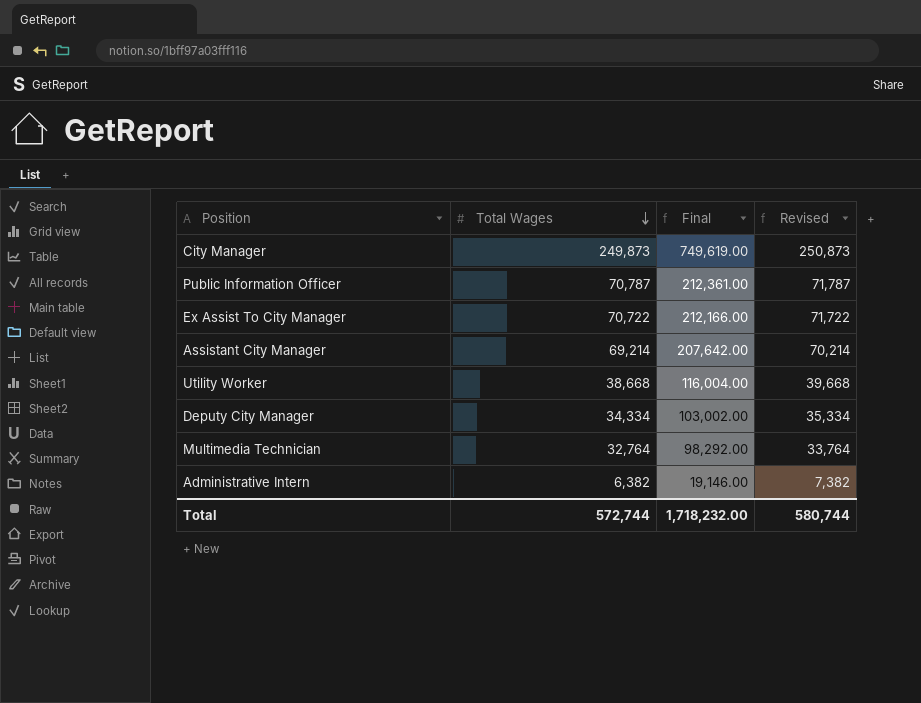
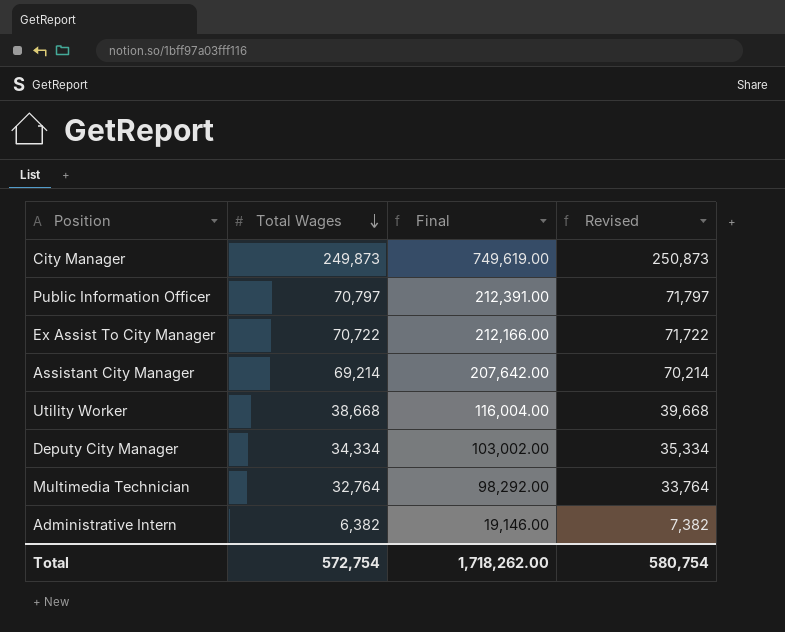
Public Information Officer | Total Wages: 70,787 -> 70,797
Public Information Officer | Final: 212,361.00 -> 212,391.00
Public Information Officer | Revised: 71,787 -> 71,797
Total | Total Wages: 572,744 -> 572,754
Total | Final: 1,718,232.00 -> 1,718,262.00
Total | Revised: 580,744 -> 580,754

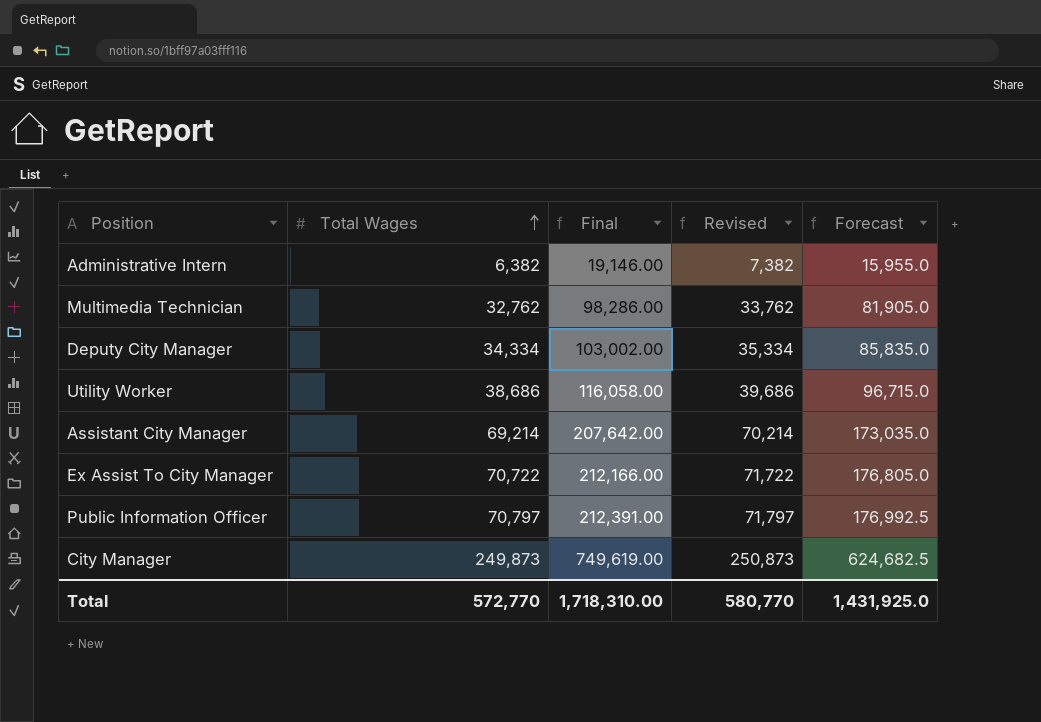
row order: Total Wages descending -> Total Wages ascending
column Forecast | formula: none -> [Total Wages] * 2.5
Multimedia Technician | Total Wages: 32,764 -> 32,762
Multimedia Technician | Final: 98,292.00 -> 98,286.00
Multimedia Technician | Revised: 33,764 -> 33,762
Utility Worker | Total Wages: 38,668 -> 38,686
Utility Worker | Final: 116,004.00 -> 116,058.00
Utility Worker | Revised: 39,668 -> 39,686
Total | Total Wages: 572,754 -> 572,770
Total | Final: 1,718,262.00 -> 1,718,310.00
Total | Revised: 580,754 -> 580,770

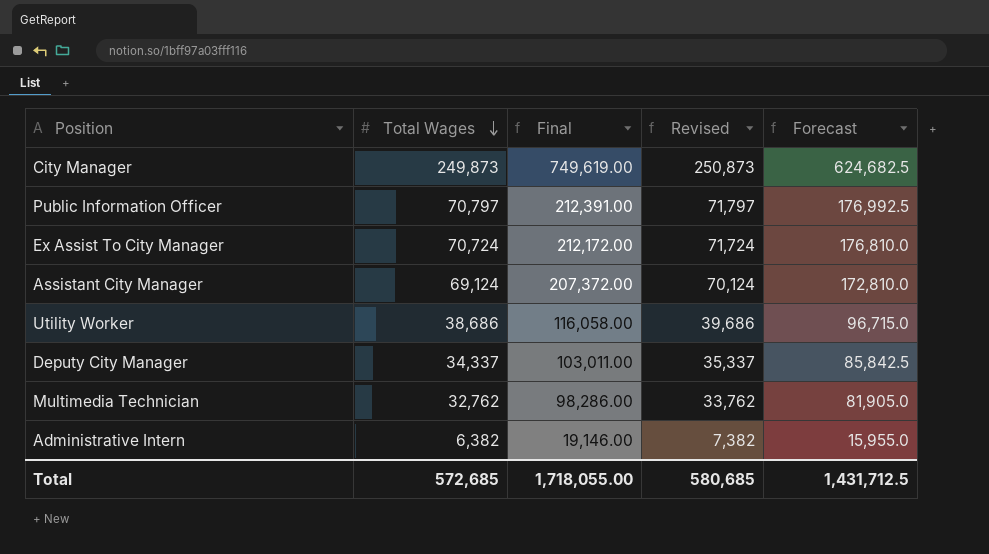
row order: Total Wages ascending -> Total Wages descending
Ex Assist To City Manager | Total Wages: 70,722 -> 70,724
Ex Assist To City Manager | Final: 212,166.00 -> 212,172.00
Ex Assist To City Manager | Revised: 71,722 -> 71,724
Ex Assist To City Manager | Forecast: 176,805.0 -> 176,810.0
Assistant City Manager | Total Wages: 69,214 -> 69,124
Assistant City Manager | Final: 207,642.00 -> 207,372.00
Assistant City Manager | Revised: 70,214 -> 70,124
Assistant City Manager | Forecast: 173,035.0 -> 172,810.0
Deputy City Manager | Total Wages: 34,334 -> 34,337
Deputy City Manager | Final: 103,002.00 -> 103,011.00
Deputy City Manager | Revised: 35,334 -> 35,337
Deputy City Manager | Forecast: 85,835.0 -> 85,842.5
Total | Total Wages: 572,770 -> 572,685
Total | Final: 1,718,310.00 -> 1,718,055.00
Total | Revised: 580,770 -> 580,685
Total | Forecast: 1,431,925.0 -> 1,431,712.5

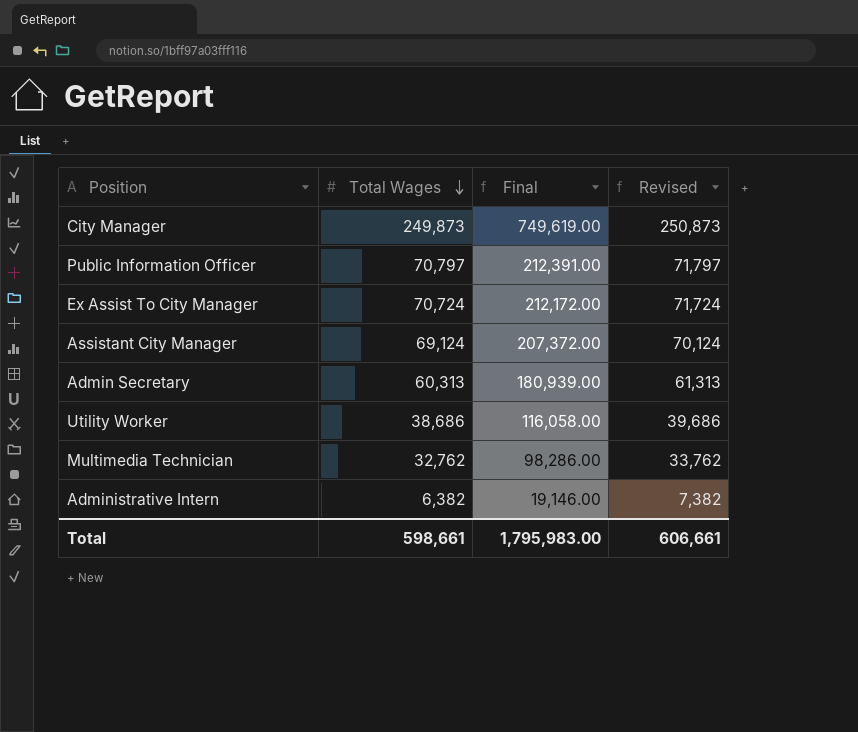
column Forecast | formula: [Total Wages] * 2.5 -> none
row Deputy City Manager: 34,337 | 103,011.00 | 35,337 | 85,842.5 -> none
row Admin Secretary: none -> 60,313 | 180,939.00 | 61,313
Total | Total Wages: 572,685 -> 598,661
Total | Final: 1,718,055.00 -> 1,795,983.00
Total | Revised: 580,685 -> 606,661

